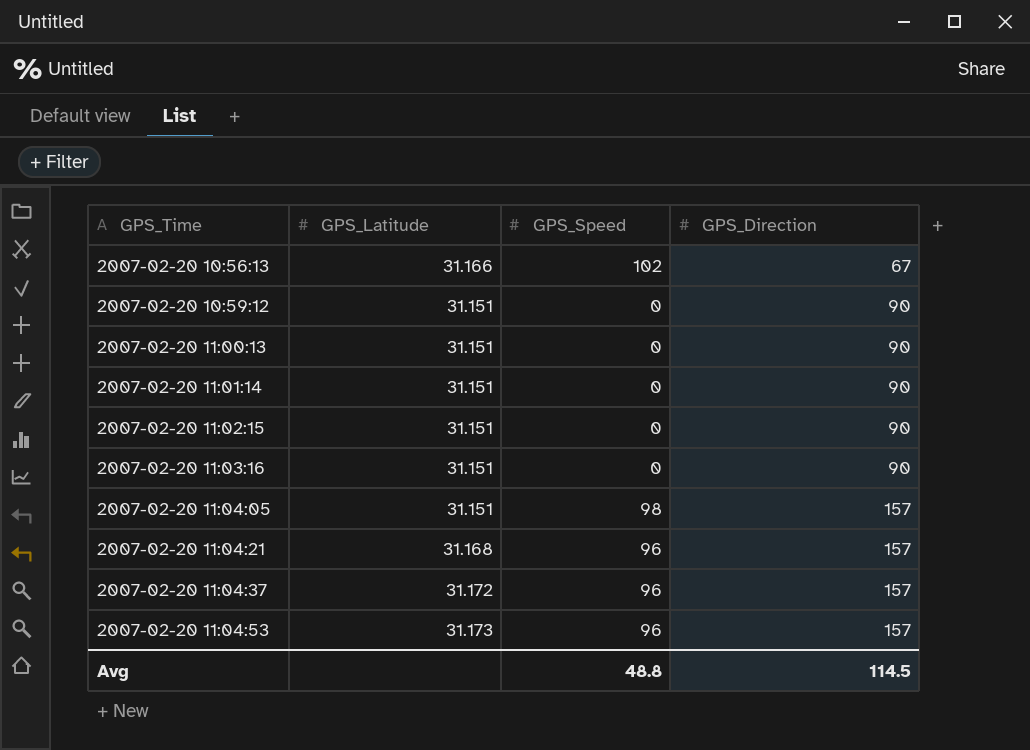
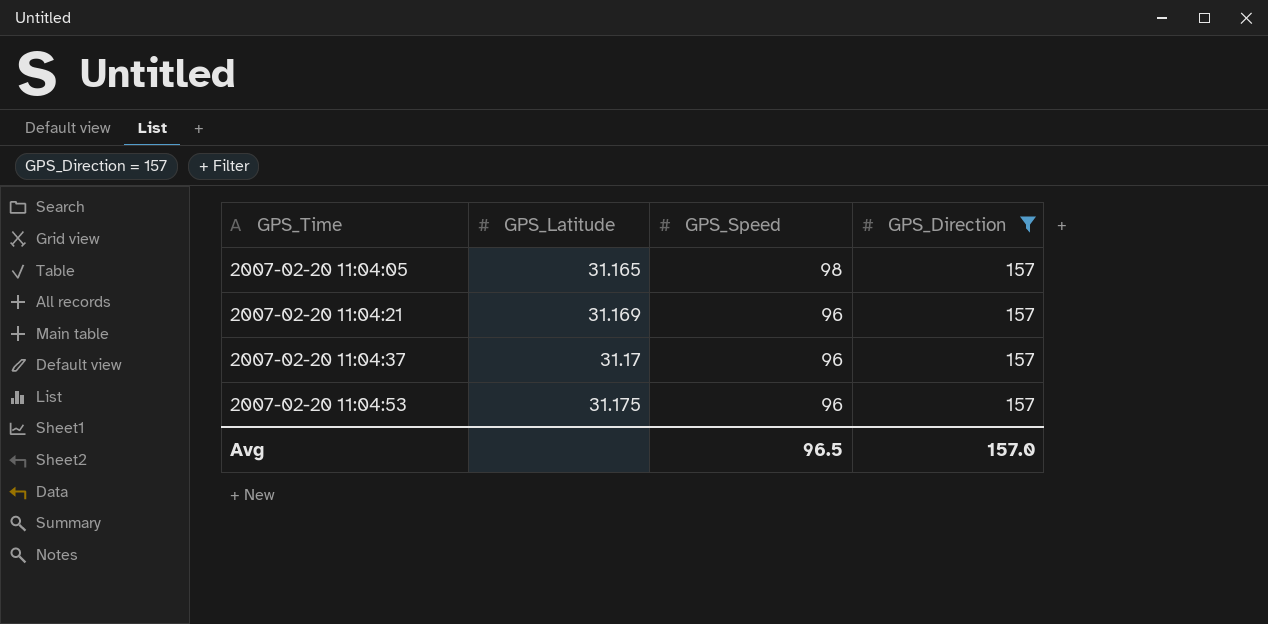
filter: none -> GPS_Direction = 157
2007-02-20 11:04:05 | GPS_Latitude: 31.151 -> 31.165
2007-02-20 11:04:21 | GPS_Latitude: 31.168 -> 31.169
2007-02-20 11:04:37 | GPS_Latitude: 31.172 -> 31.17
2007-02-20 11:04:53 | GPS_Latitude: 31.173 -> 31.175
Avg | GPS_Speed: 48.8 -> 96.5
Avg | GPS_Direction: 114.5 -> 157.0

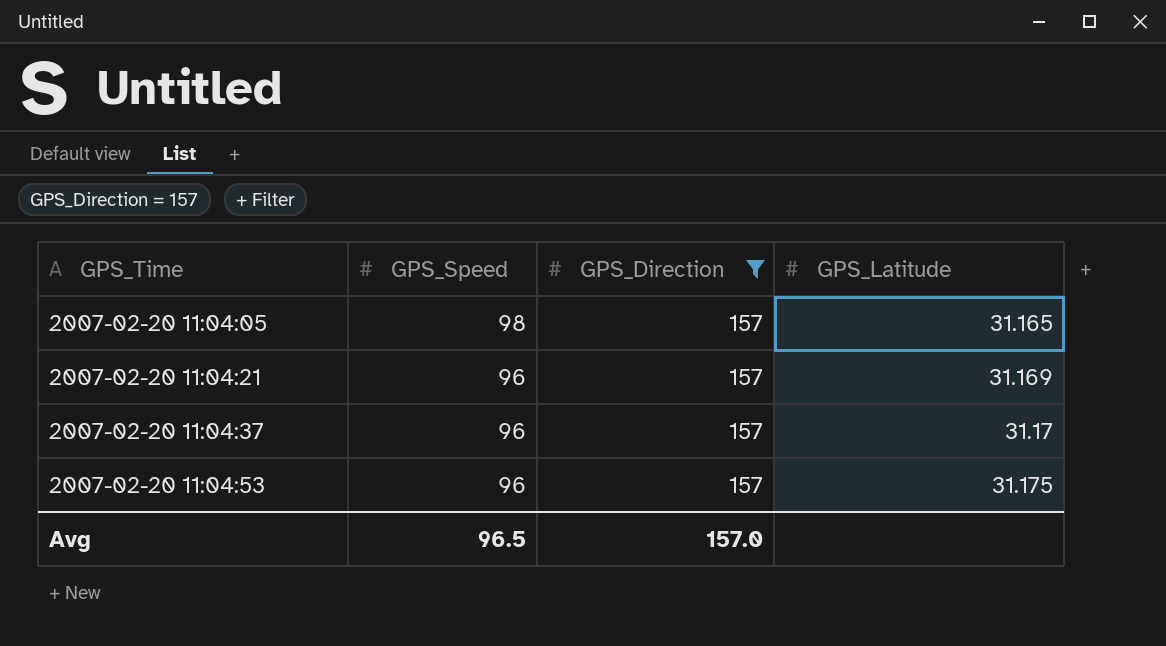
column GPS_Latitude | position: 2 -> 4

